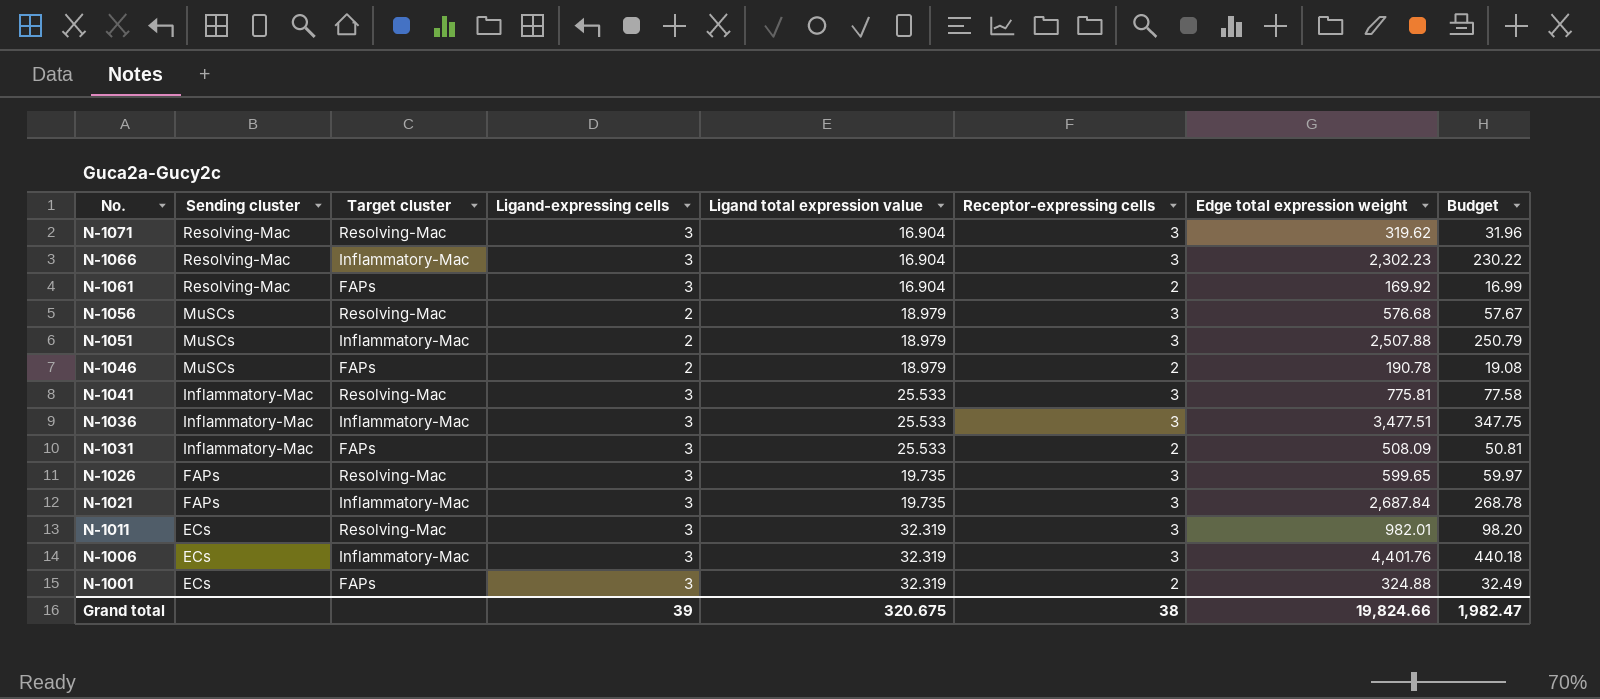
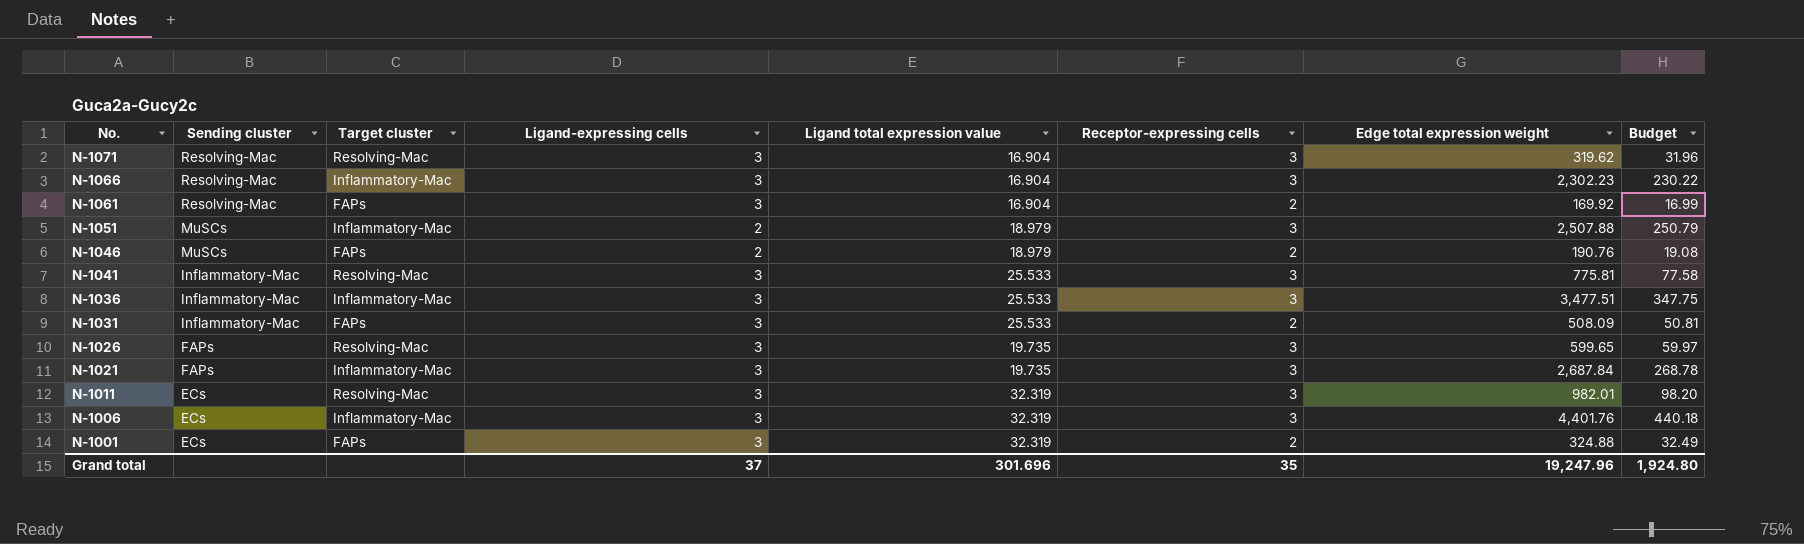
row N-1056: MuSCs | Resolving-Mac | 2 | 18.979 | 3 | 576.68 | 57.67 -> none
N-1046 | Edge total expression weight: 190.78 -> 190.76
Grand total | Ligand-expressing cells: 39 -> 37
Grand total | Ligand total expression value: 320.675 -> 301.696
Grand total | Receptor-expressing cells: 38 -> 35
Grand total | Edge total expression weight: 19,824.66 -> 19,247.96
Grand total | Budget: 1,982.47 -> 1,924.80

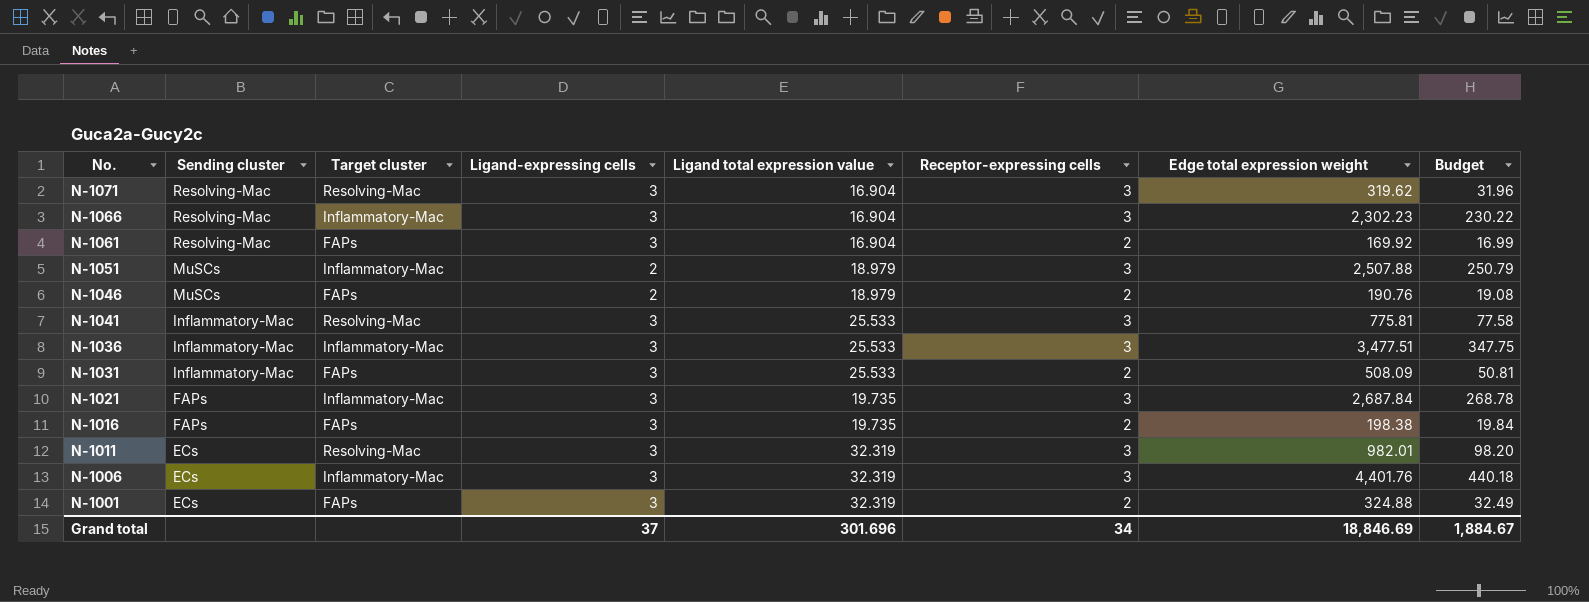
row N-1026: FAPs | Resolving-Mac | 3 | 19.735 | 3 | 599.65 | 59.97 -> none
row N-1016: none -> FAPs | FAPs | 3 | 19.735 | 2 | 198.38 | 19.84
Grand total | Receptor-expressing cells: 35 -> 34
Grand total | Edge total expression weight: 19,247.96 -> 18,846.69
Grand total | Budget: 1,924.80 -> 1,884.67

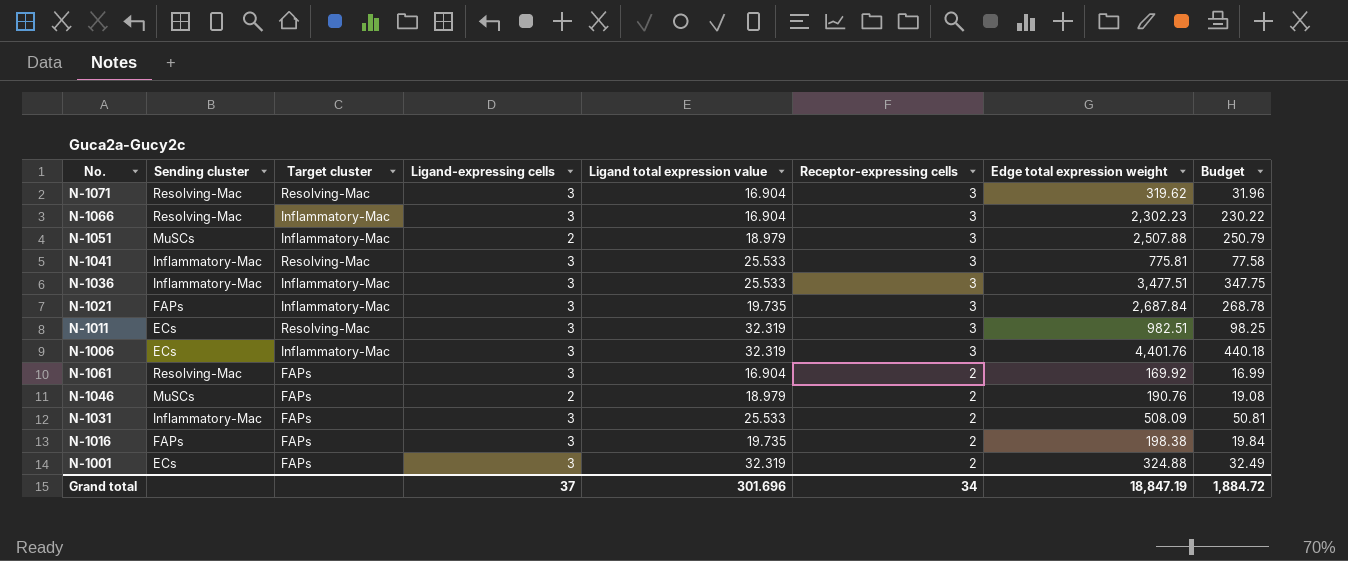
row order: No. descending -> Receptor-expressing cells descending
N-1011 | Edge total expression weight: 982.01 -> 982.51
N-1011 | Budget: 98.20 -> 98.25
Grand total | Edge total expression weight: 18,846.69 -> 18,847.19
Grand total | Budget: 1,884.67 -> 1,884.72

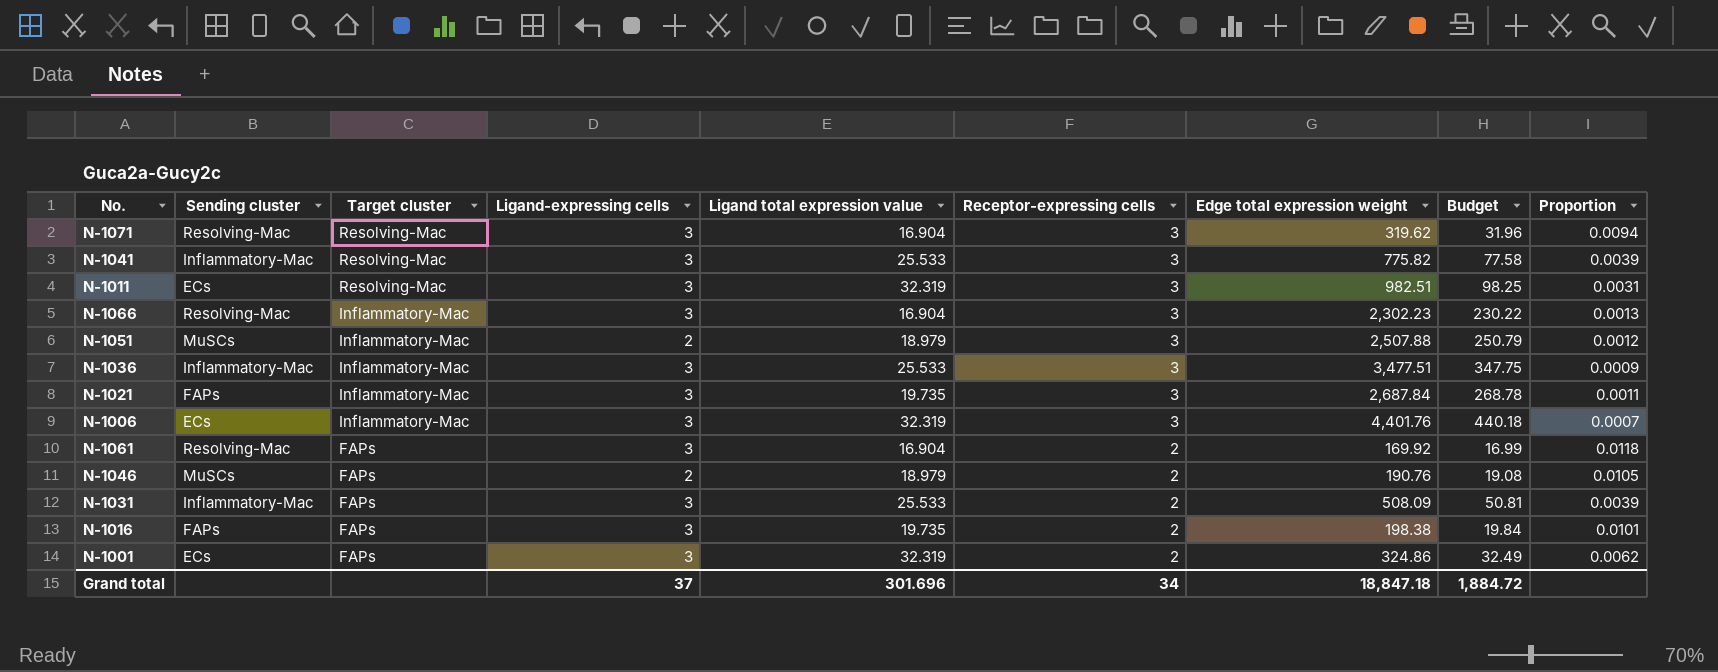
row order: Receptor-expressing cells descending -> Target cluster descending
column Proportion | formula: none -> [Receptor-expressing cells] / [Edge total expression weight]
N-1041 | Edge total expression weight: 775.81 -> 775.82
N-1001 | Edge total expression weight: 324.88 -> 324.86
Grand total | Edge total expression weight: 18,847.19 -> 18,847.18

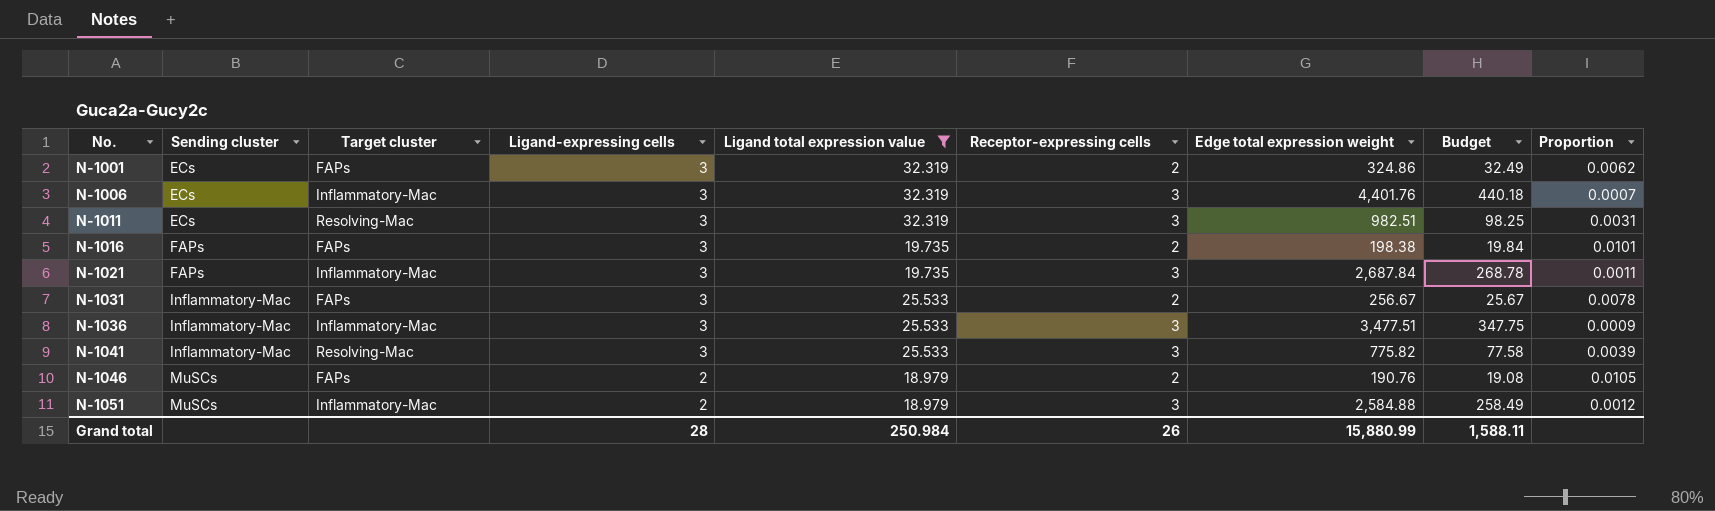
filter: none -> Ligand total expression value != 16.904
row order: Target cluster descending -> No. ascending
N-1031 | Edge total expression weight: 508.09 -> 256.67
N-1031 | Budget: 50.81 -> 25.67
N-1031 | Proportion: 0.0039 -> 0.0078
N-1051 | Edge total expression weight: 2,507.88 -> 2,584.88
N-1051 | Budget: 250.79 -> 258.49
Grand total | Ligand-expressing cells: 37 -> 28
Grand total | Ligand total expression value: 301.696 -> 250.984
Grand total | Receptor-expressing cells: 34 -> 26
Grand total | Edge total expression weight: 18,847.18 -> 15,880.99
Grand total | Budget: 1,884.72 -> 1,588.11

